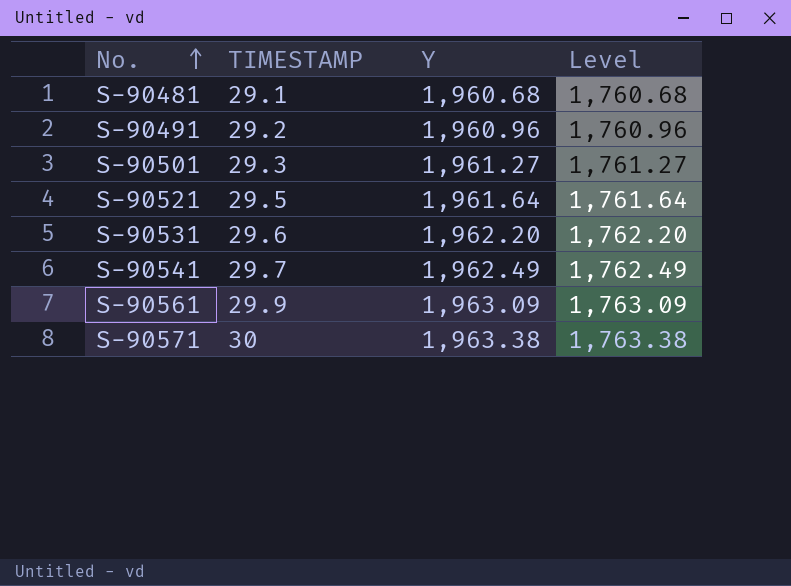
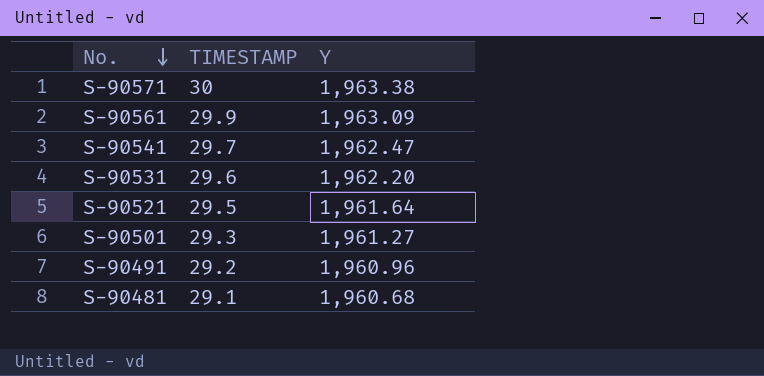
row order: No. ascending -> No. descending
column Level | formula: [Y] - 200 -> none
S-90541 | Y: 1,962.49 -> 1,962.47

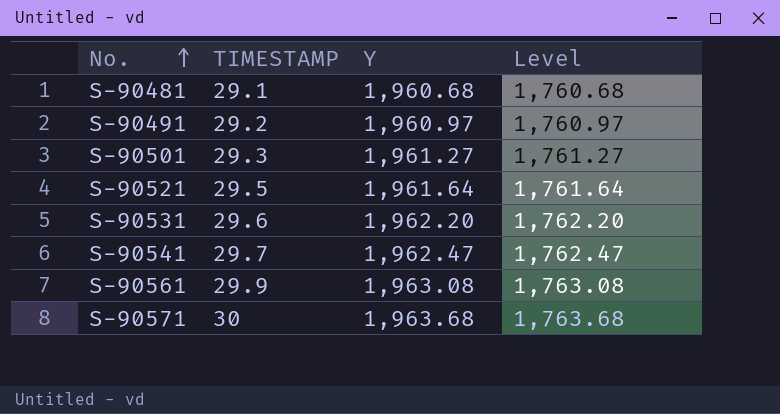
row order: No. descending -> No. ascending
column Level | formula: none -> [Y] - 200
S-90491 | Y: 1,960.96 -> 1,960.97
S-90561 | Y: 1,963.09 -> 1,963.08
S-90571 | Y: 1,963.38 -> 1,963.68

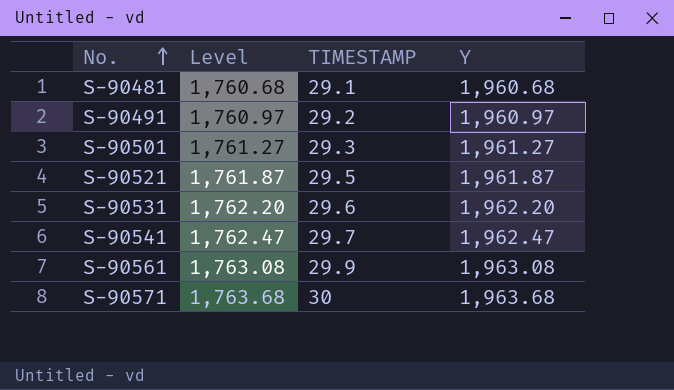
column Level | position: 4 -> 2
S-90521 | Level: 1,761.64 -> 1,761.87
S-90521 | Y: 1,961.64 -> 1,961.87

